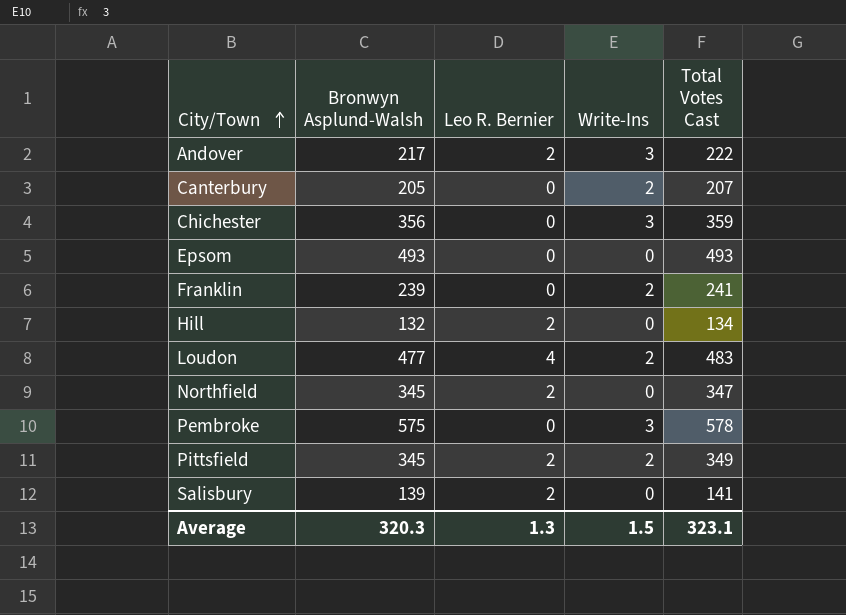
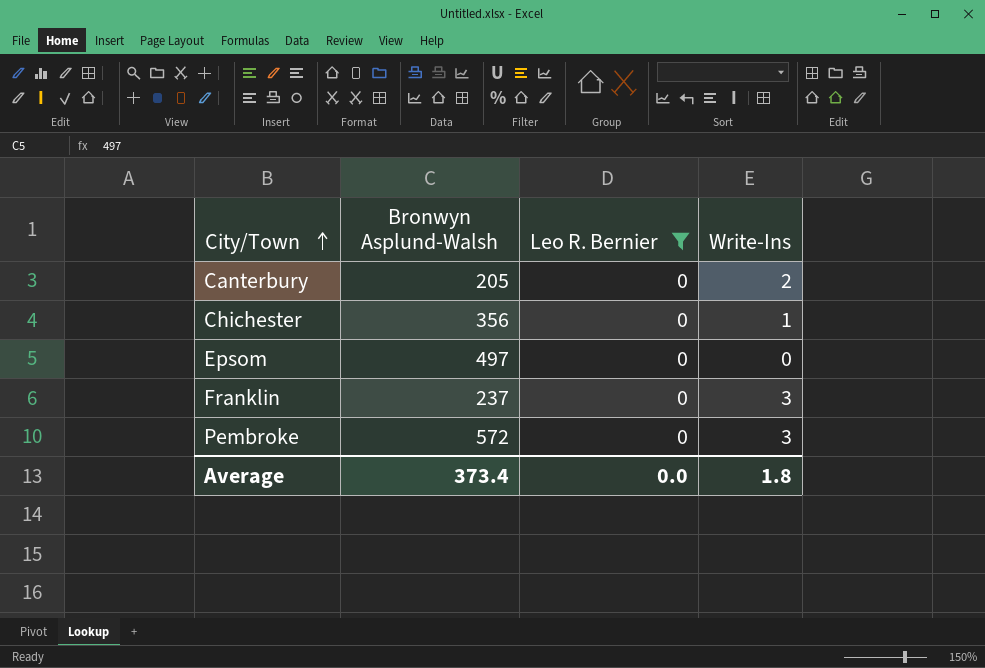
filter: none -> Leo R. Bernier = 0
column Total Votes Cast | formula: [Bronwyn Asplund-Walsh] + [Leo R. Bernier] + [Write-Ins] -> none
Chichester | Write-Ins: 3 -> 1
Epsom | Bronwyn Asplund-Walsh: 493 -> 497
Franklin | Bronwyn Asplund-Walsh: 239 -> 237
Franklin | Write-Ins: 2 -> 3
Pembroke | Bronwyn Asplund-Walsh: 575 -> 572
Average | Bronwyn Asplund-Walsh: 320.3 -> 373.4
Average | Leo R. Bernier: 1.3 -> 0.0
Average | Write-Ins: 1.5 -> 1.8

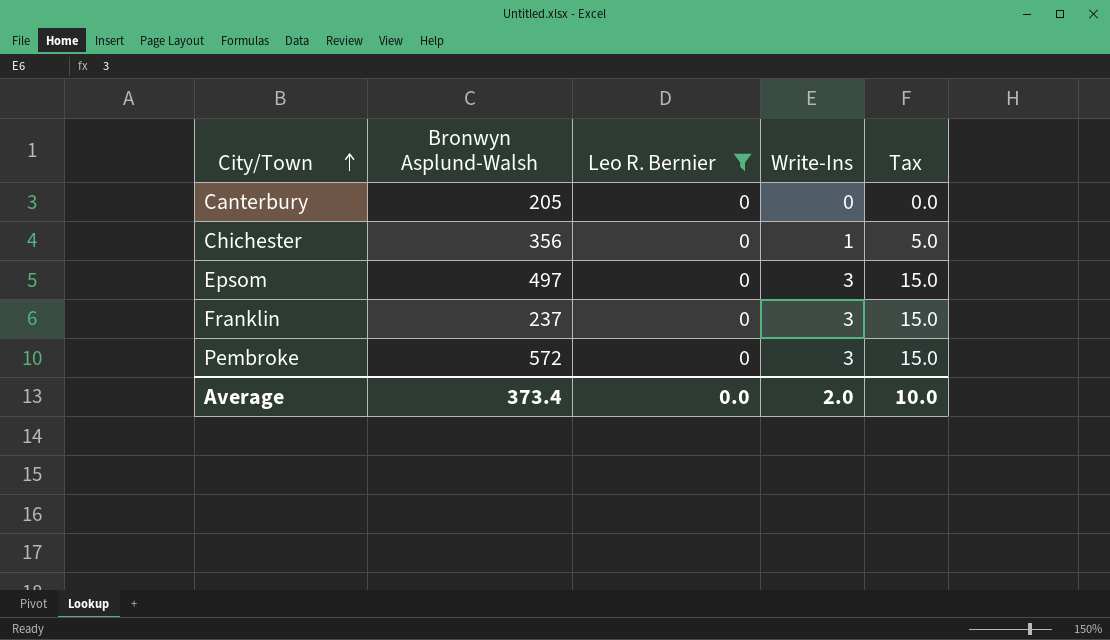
column Tax | formula: none -> [Write-Ins] * 5
Canterbury | Write-Ins: 2 -> 0
Epsom | Write-Ins: 0 -> 3
Average | Write-Ins: 1.8 -> 2.0

